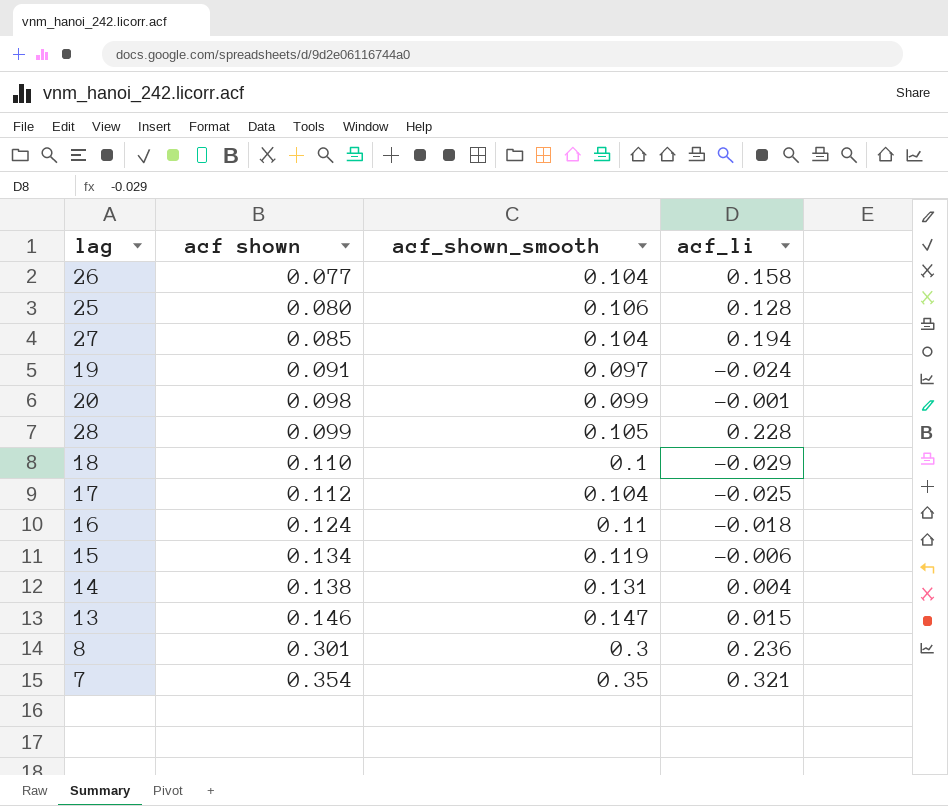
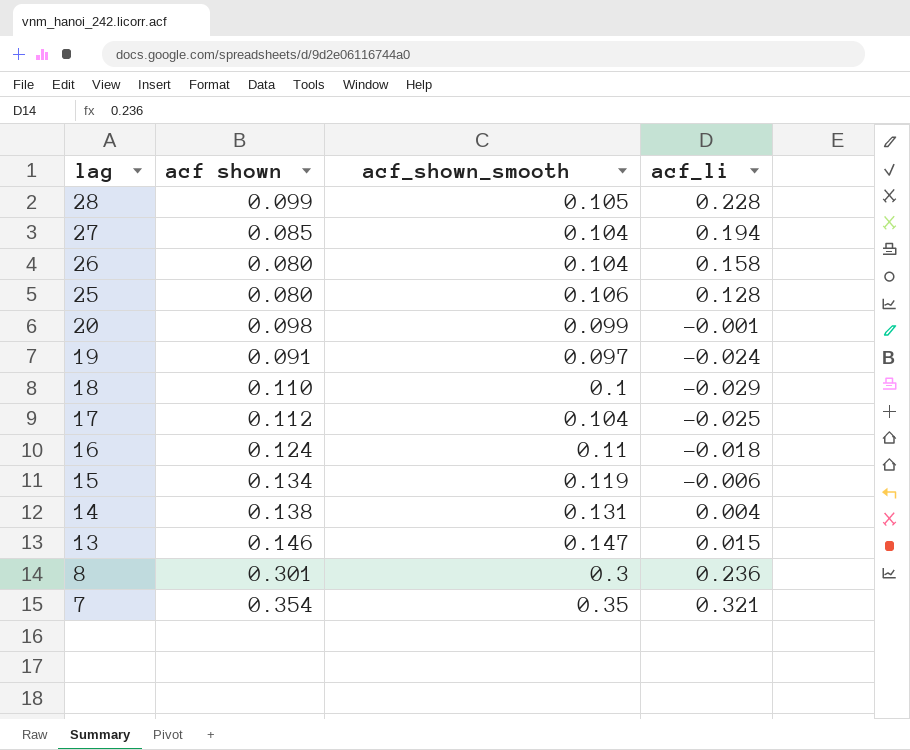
row order: acf shown ascending -> lag descending
26 | acf shown: 0.077 -> 0.080

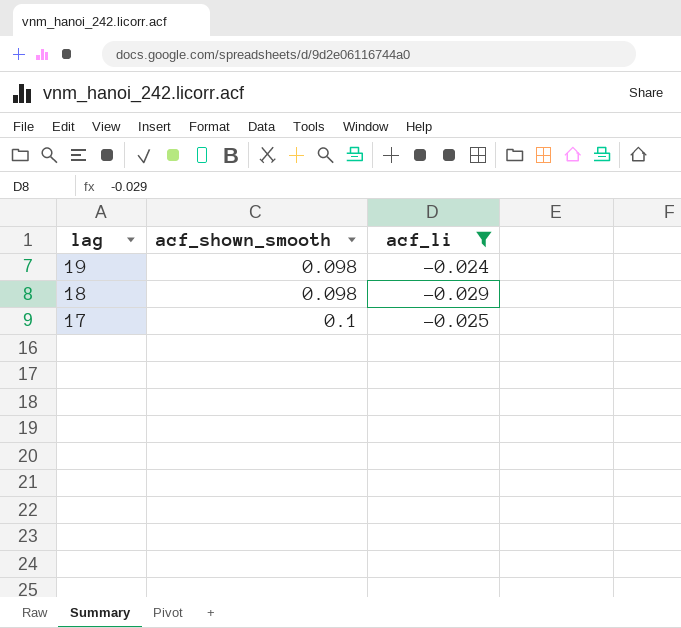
filter: none -> acf_li <= -0.024
column acf shown | position: 2 -> none
19 | acf_shown_smooth: 0.097 -> 0.098
18 | acf_shown_smooth: 0.1 -> 0.098
17 | acf_shown_smooth: 0.104 -> 0.1

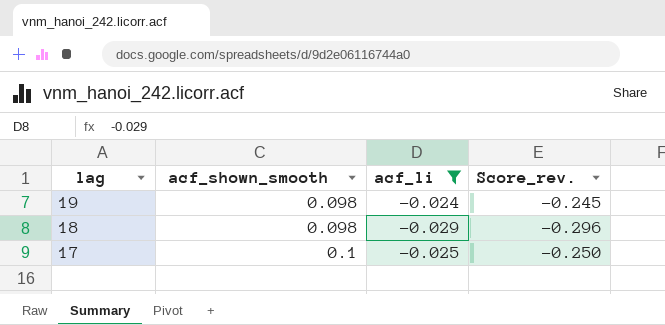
column Score_rev. | formula: none -> [acf_li] / [acf_shown_smooth]

